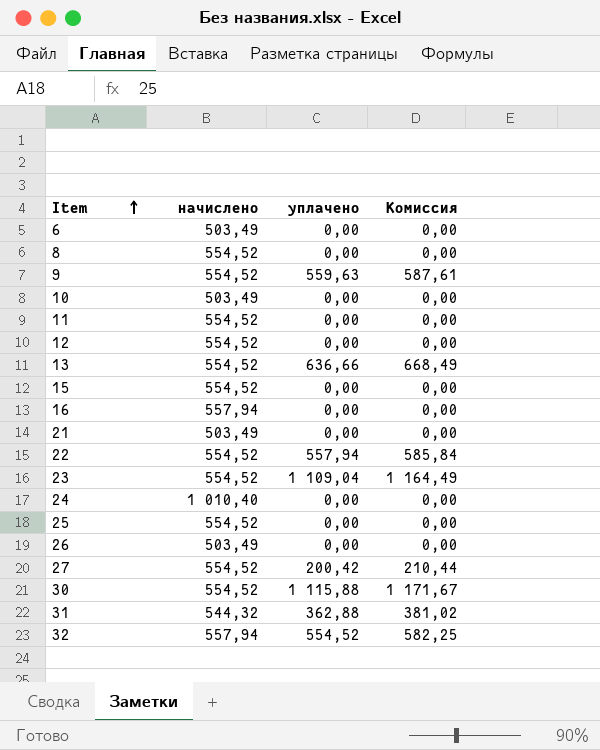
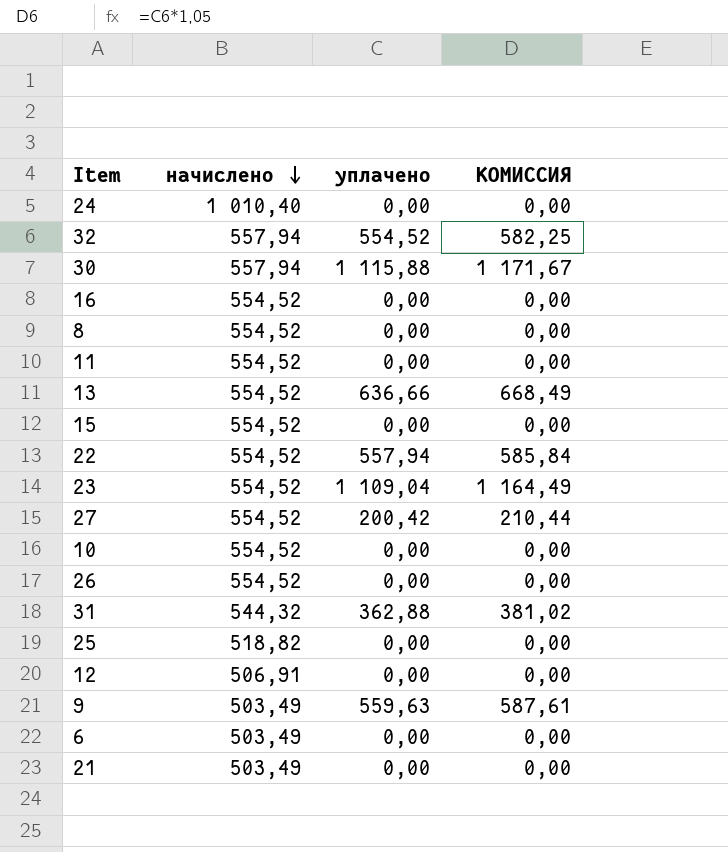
row order: Item ascending -> начислено descending
column name: Комиссия -> КОМИССИЯ
30 | начислено: 554,52 -> 557,94
16 | начислено: 557,94 -> 554,52
10 | начислено: 503,49 -> 554,52
26 | начислено: 503,49 -> 554,52
25 | начислено: 554,52 -> 518,82
12 | начислено: 554,52 -> 506,91
9 | начислено: 554,52 -> 503,49

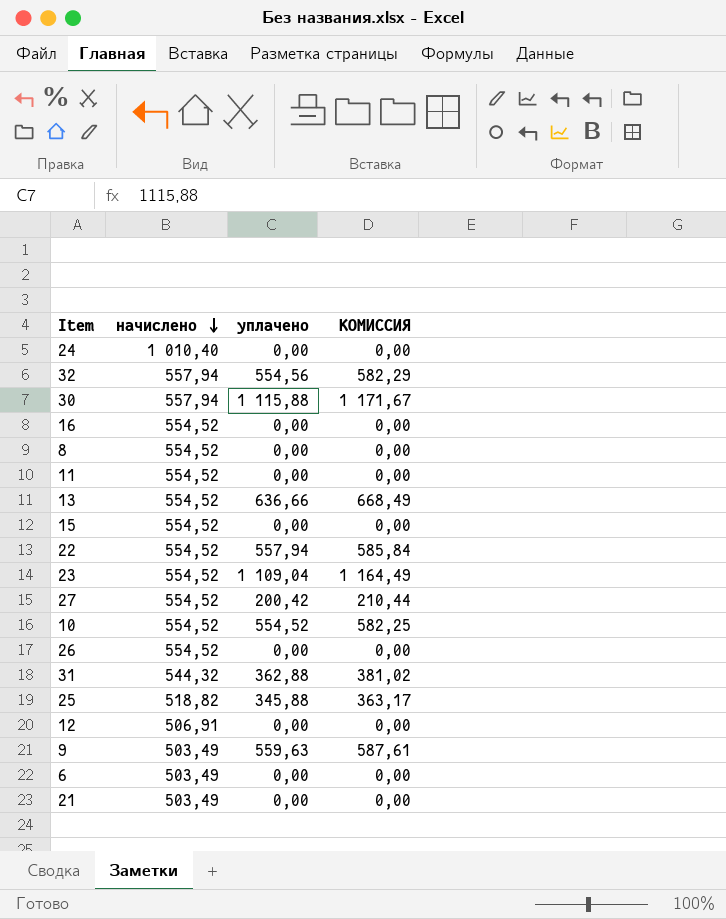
32 | уплачено: 554,52 -> 554,56
32 | КОМИССИЯ: 582,25 -> 582,29
10 | уплачено: 0,00 -> 554,52
10 | КОМИССИЯ: 0,00 -> 582,25
25 | уплачено: 0,00 -> 345,88
25 | КОМИССИЯ: 0,00 -> 363,17

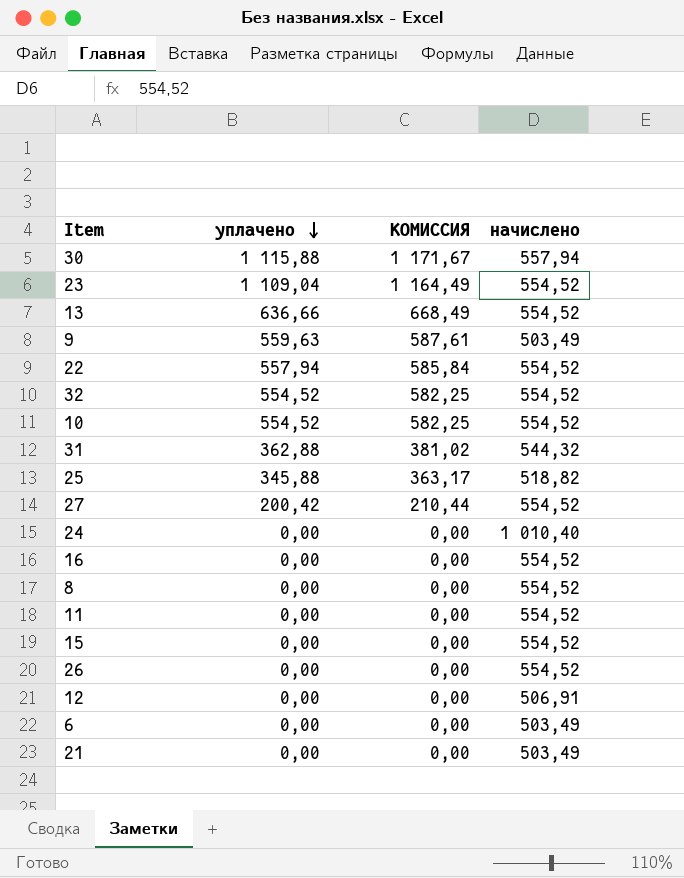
row order: начислено descending -> уплачено descending
column начислено | position: 2 -> 4
32 | уплачено: 554,56 -> 554,52
32 | КОМИССИЯ: 582,29 -> 582,25
32 | начислено: 557,94 -> 554,52

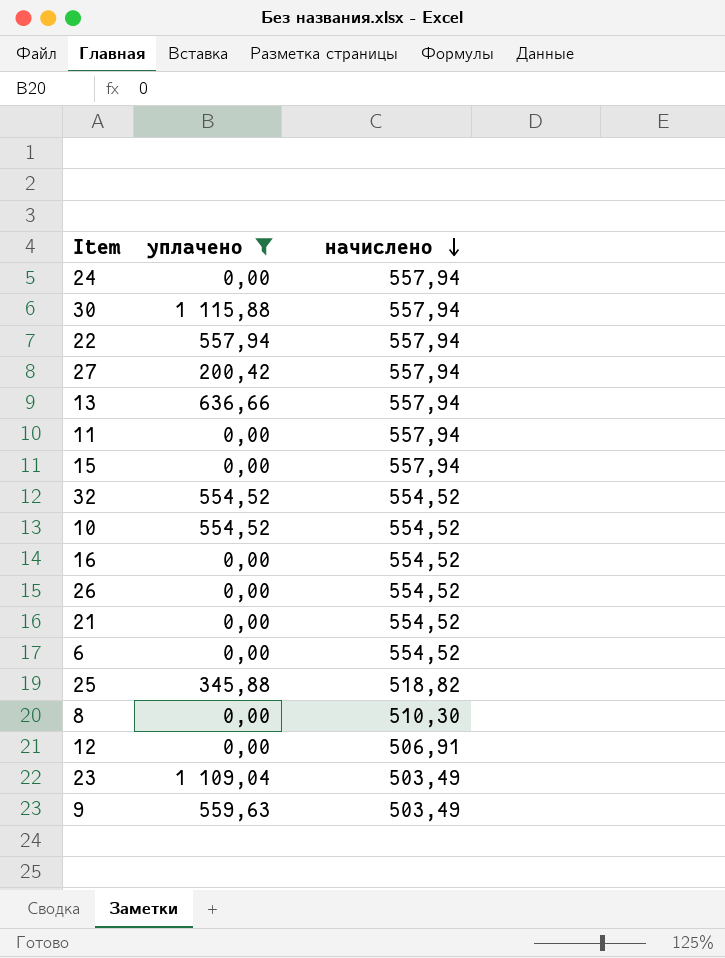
filter: none -> уплачено != 362,88
row order: уплачено descending -> начислено descending
column КОМИССИЯ | formula: [уплачено] * 1,05 -> none
24 | начислено: 1 010,40 -> 557,94
22 | начислено: 554,52 -> 557,94
27 | начислено: 554,52 -> 557,94
13 | начислено: 554,52 -> 557,94
11 | начислено: 554,52 -> 557,94
15 | начислено: 554,52 -> 557,94
21 | начислено: 503,49 -> 554,52
6 | начислено: 503,49 -> 554,52
8 | начислено: 554,52 -> 510,30
23 | начислено: 554,52 -> 503,49

